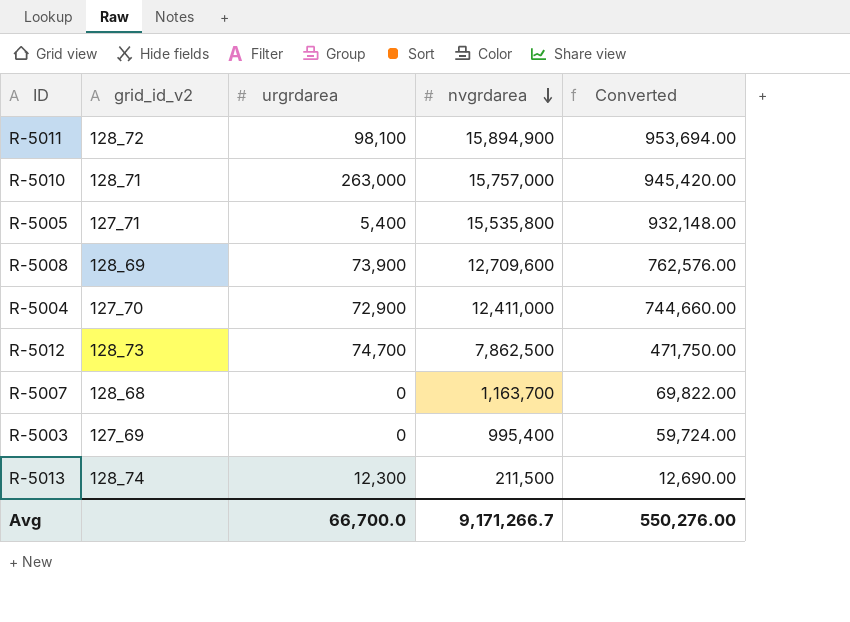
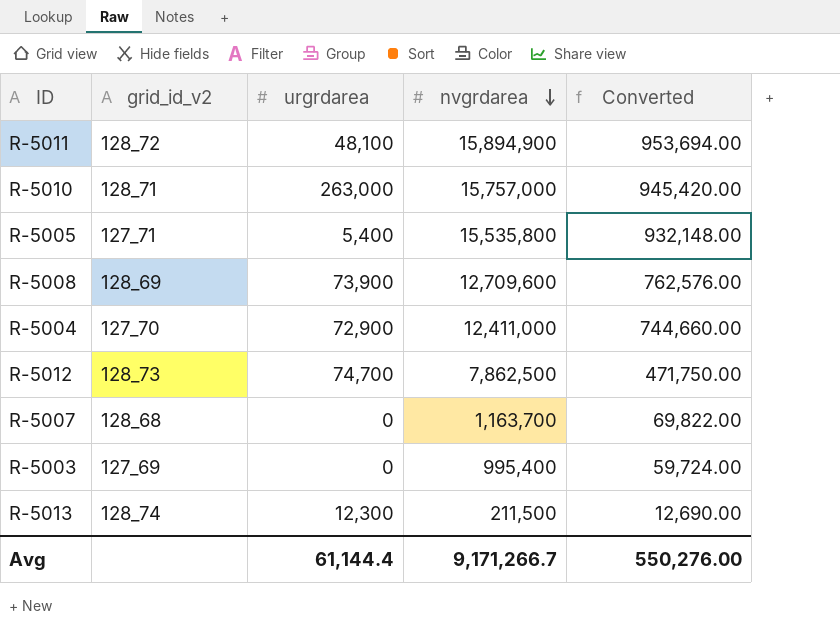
R-5011 | urgrdarea: 98,100 -> 48,100
Avg | urgrdarea: 66,700.0 -> 61,144.4

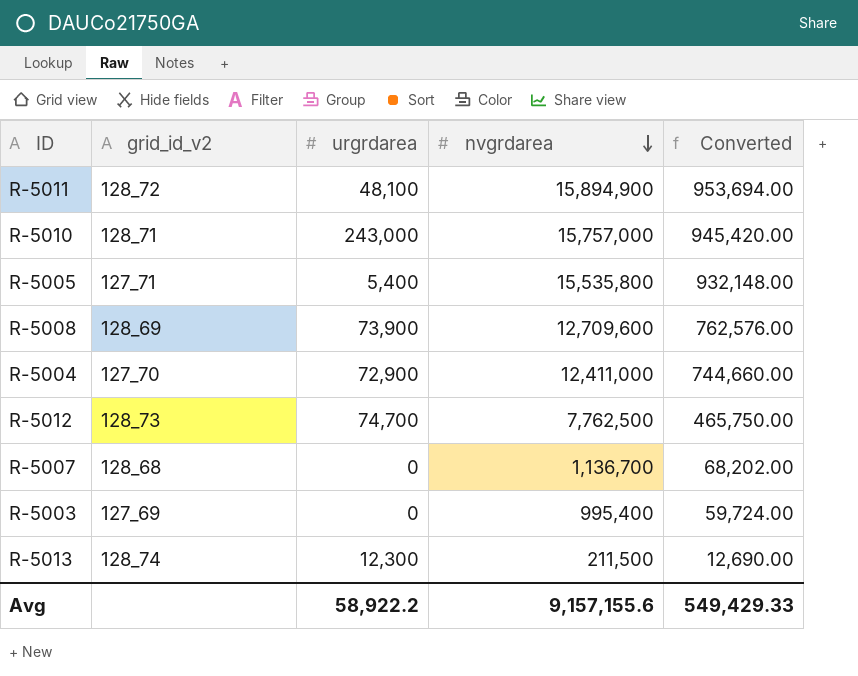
R-5010 | urgrdarea: 263,000 -> 243,000
R-5012 | nvgrdarea: 7,862,500 -> 7,762,500
R-5012 | Converted: 471,750.00 -> 465,750.00
R-5007 | nvgrdarea: 1,163,700 -> 1,136,700
R-5007 | Converted: 69,822.00 -> 68,202.00
Avg | urgrdarea: 61,144.4 -> 58,922.2
Avg | nvgrdarea: 9,171,266.7 -> 9,157,155.6
Avg | Converted: 550,276.00 -> 549,429.33

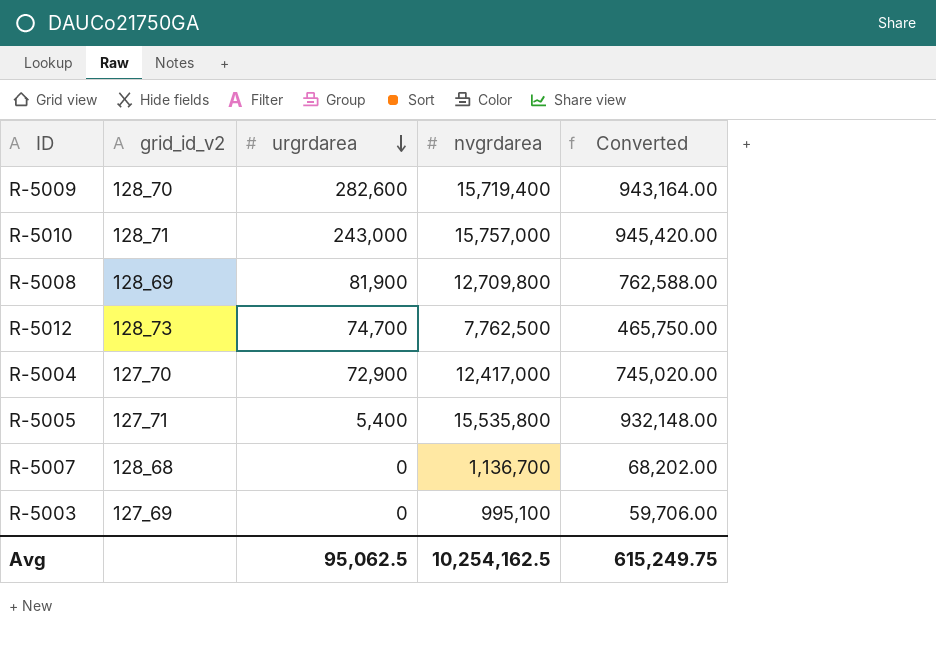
row order: nvgrdarea descending -> urgrdarea descending
row R-5011: 128_72 | 48,100 | 15,894,900 | 953,694.00 -> none
row R-5013: 128_74 | 12,300 | 211,500 | 12,690.00 -> none
row R-5009: none -> 128_70 | 282,600 | 15,719,400 | 943,164.00
R-5008 | urgrdarea: 73,900 -> 81,900
R-5008 | nvgrdarea: 12,709,600 -> 12,709,800
R-5008 | Converted: 762,576.00 -> 762,588.00
R-5004 | nvgrdarea: 12,411,000 -> 12,417,000
R-5004 | Converted: 744,660.00 -> 745,020.00
R-5003 | nvgrdarea: 995,400 -> 995,100
R-5003 | Converted: 59,724.00 -> 59,706.00
Avg | urgrdarea: 58,922.2 -> 95,062.5
Avg | nvgrdarea: 9,157,155.6 -> 10,254,162.5
Avg | Converted: 549,429.33 -> 615,249.75

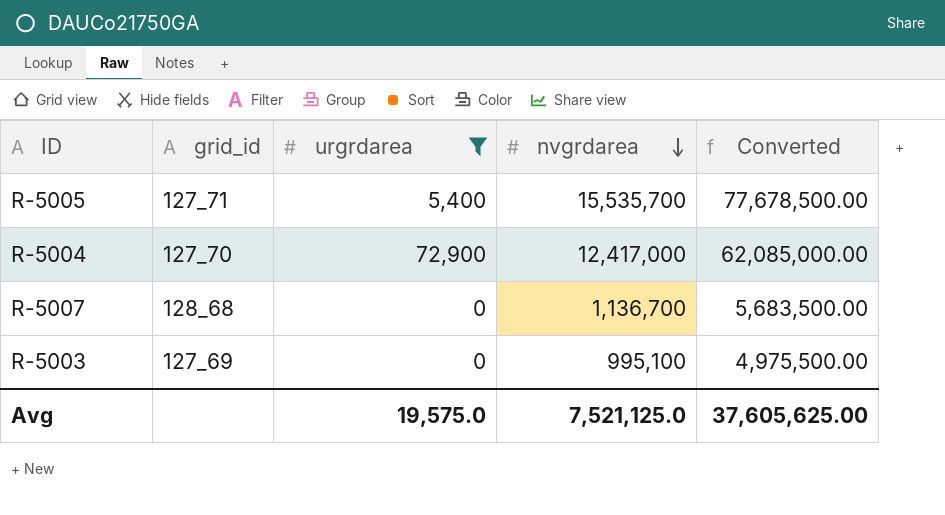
filter: none -> urgrdarea <= 72,900
row order: urgrdarea descending -> nvgrdarea descending
column name: grid_id_v2 -> grid_id
column Converted | formula: [nvgrdarea] * 0.06 -> [nvgrdarea] * 5
R-5005 | nvgrdarea: 15,535,800 -> 15,535,700
Avg | urgrdarea: 95,062.5 -> 19,575.0
Avg | nvgrdarea: 10,254,162.5 -> 7,521,125.0
Avg | Converted: 615,249.75 -> 37,605,625.00

